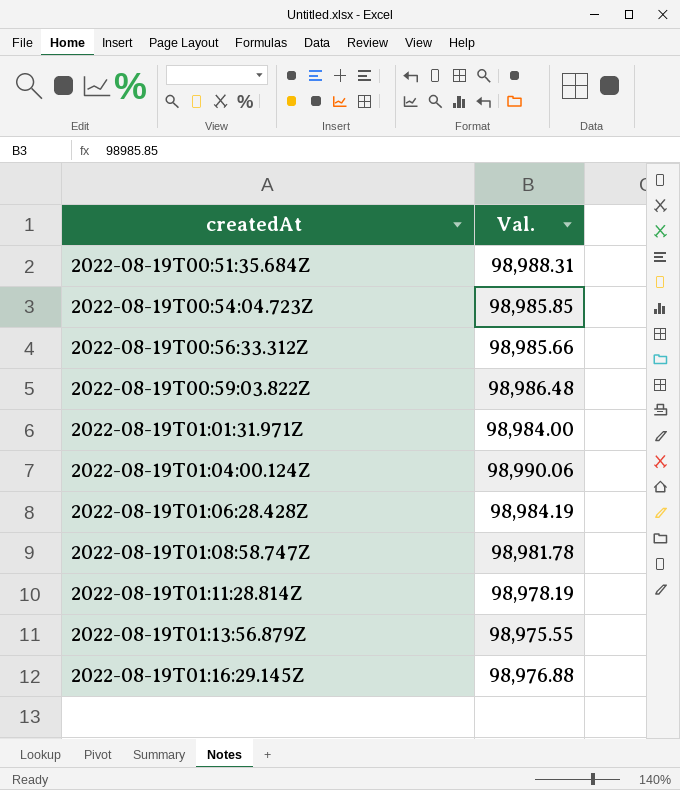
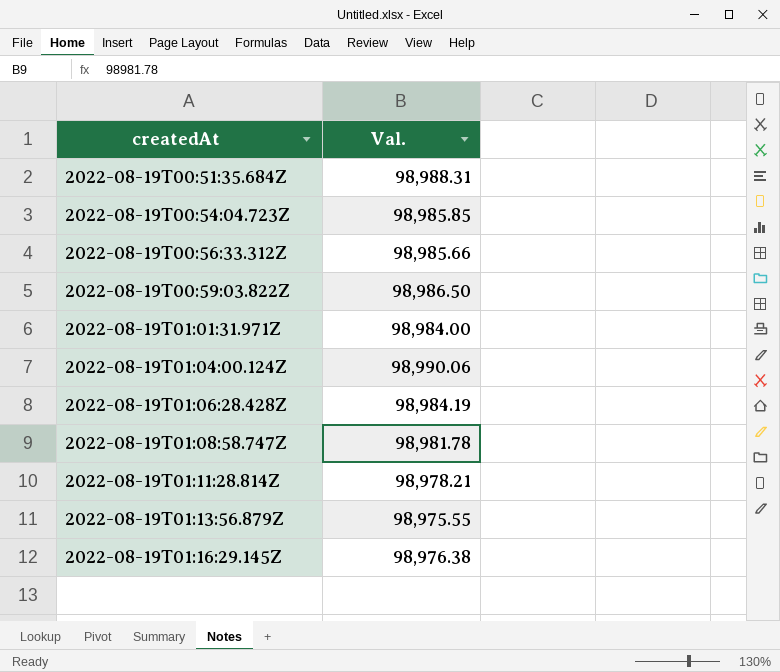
2022-08-19T00:59:03.822Z | Val.: 98,986.48 -> 98,986.50
2022-08-19T01:11:28.814Z | Val.: 98,978.19 -> 98,978.21
2022-08-19T01:16:29.145Z | Val.: 98,976.88 -> 98,976.38

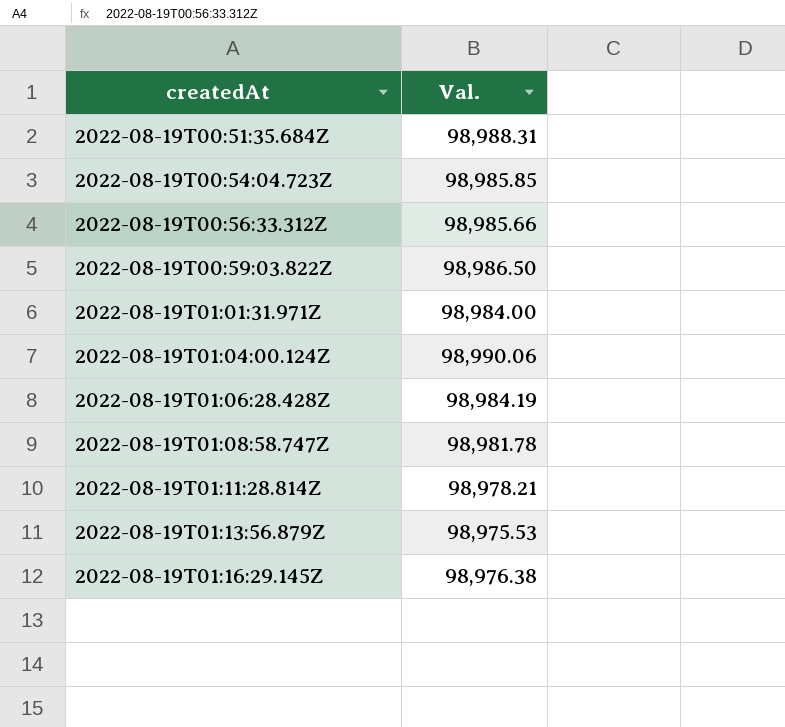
2022-08-19T01:13:56.879Z | Val.: 98,975.55 -> 98,975.53

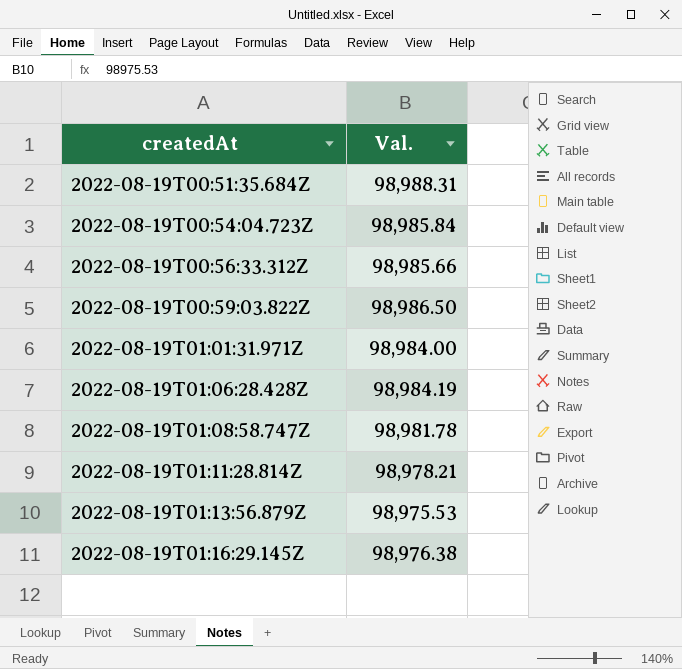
row 2022-08-19T01:04:00.124Z: 98,990.06 -> none
2022-08-19T00:54:04.723Z | Val.: 98,985.85 -> 98,985.84

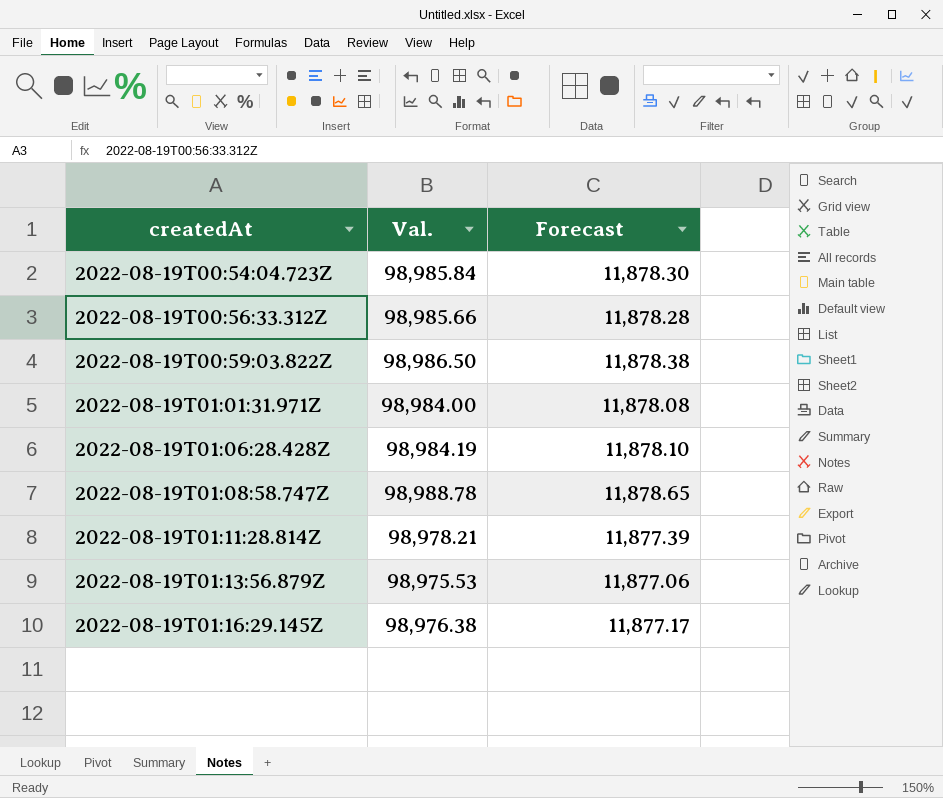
column Forecast | formula: none -> [Val.] * 0.12
row 2022-08-19T00:51:35.684Z: 98,988.31 -> none
2022-08-19T01:08:58.747Z | Val.: 98,981.78 -> 98,988.78

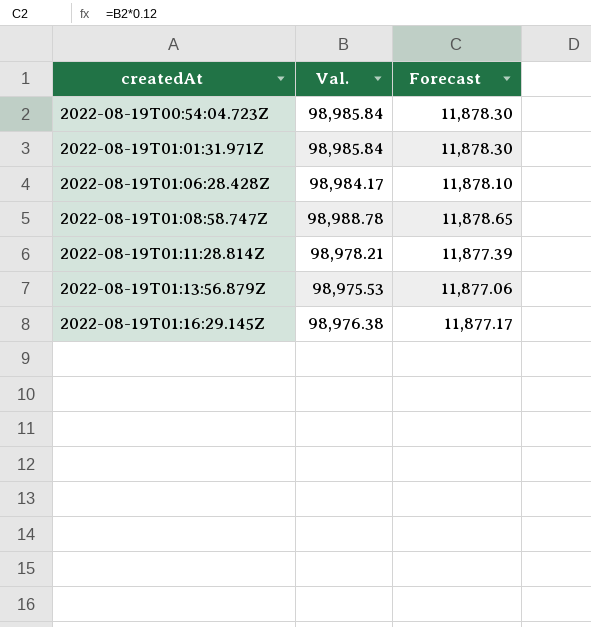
row 2022-08-19T00:56:33.312Z: 98,985.66 | 11,878.28 -> none
row 2022-08-19T00:59:03.822Z: 98,986.50 | 11,878.38 -> none
2022-08-19T01:01:31.971Z | Val.: 98,984.00 -> 98,985.84
2022-08-19T01:01:31.971Z | Forecast: 11,878.08 -> 11,878.30
2022-08-19T01:06:28.428Z | Val.: 98,984.19 -> 98,984.17

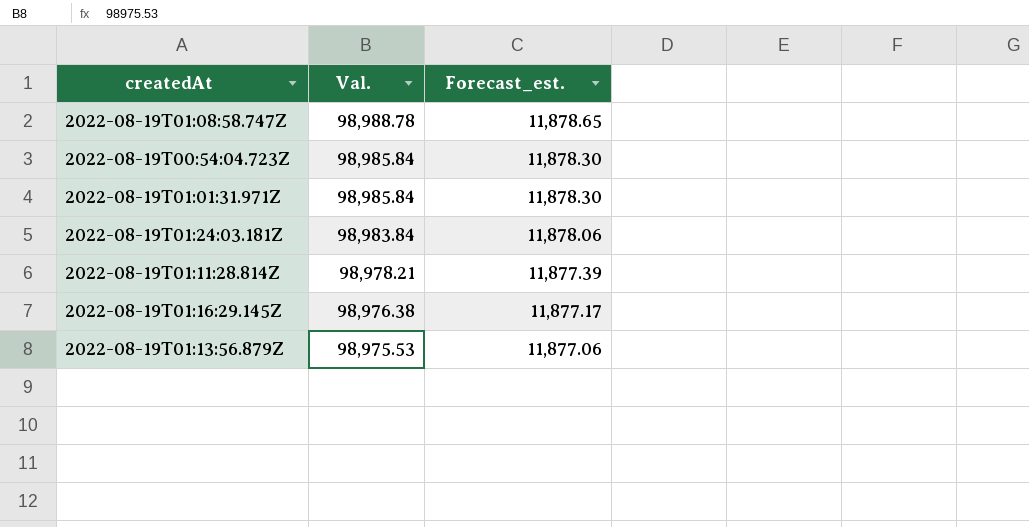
row order: createdAt ascending -> Val. descending
column name: Forecast -> Forecast_est.
row 2022-08-19T01:06:28.428Z: 98,984.17 | 11,878.10 -> none
row 2022-08-19T01:24:03.181Z: none -> 98,983.84 | 11,878.06

